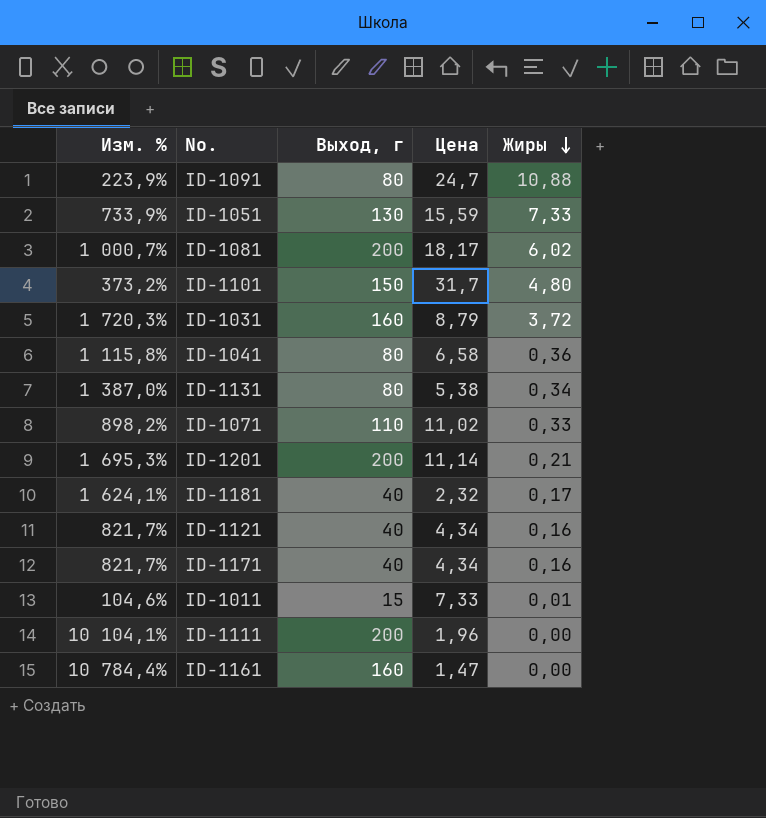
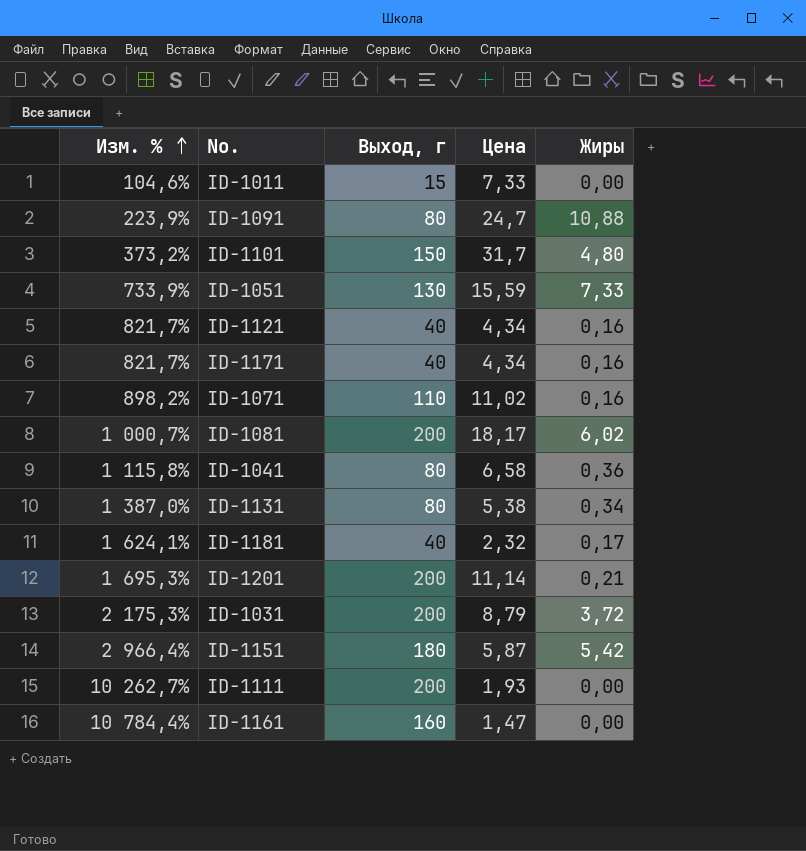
row order: Жиры descending -> Изм. % ascending
ID-1011 | Жиры: 0,01 -> 0,00
ID-1071 | Жиры: 0,33 -> 0,16
ID-1031 | Изм. %: 1 720,3% -> 2 175,3%
ID-1031 | Выход, г: 160 -> 200
row ID-1151: none -> 2 966,4% | 180 | 5,87 | 5,42
ID-1111 | Изм. %: 10 104,1% -> 10 262,7%
ID-1111 | Цена: 1,96 -> 1,93

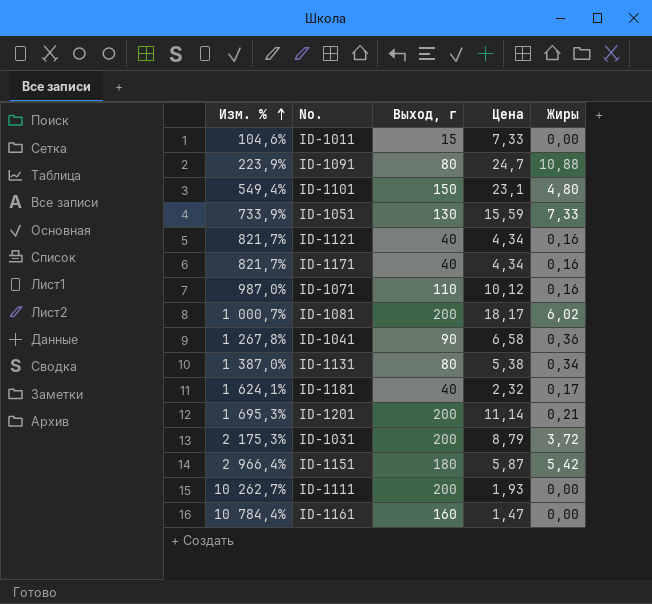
ID-1101 | Изм. %: 373,2% -> 549,4%
ID-1101 | Цена: 31,7 -> 23,1
ID-1071 | Изм. %: 898,2% -> 987,0%
ID-1071 | Цена: 11,02 -> 10,12
ID-1041 | Изм. %: 1 115,8% -> 1 267,8%
ID-1041 | Выход, г: 80 -> 90

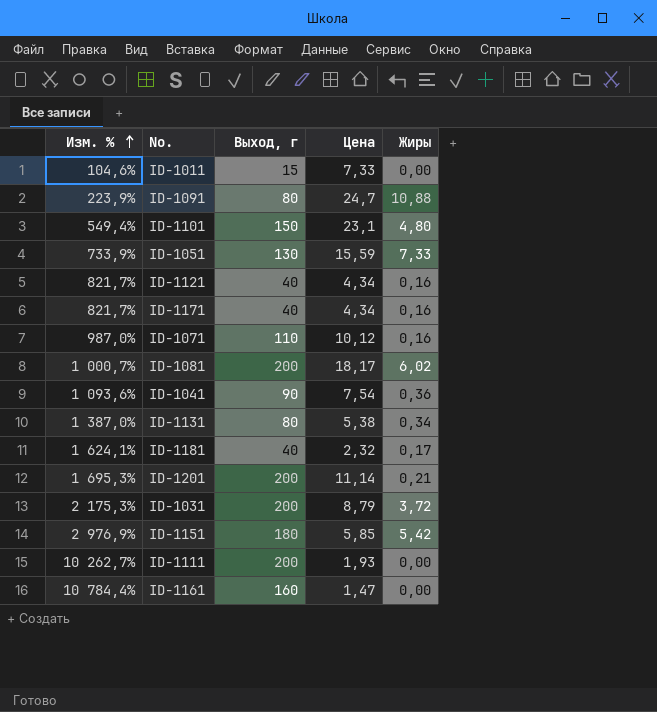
ID-1041 | Изм. %: 1 267,8% -> 1 093,6%
ID-1041 | Цена: 6,58 -> 7,54
ID-1151 | Изм. %: 2 966,4% -> 2 976,9%
ID-1151 | Цена: 5,87 -> 5,85

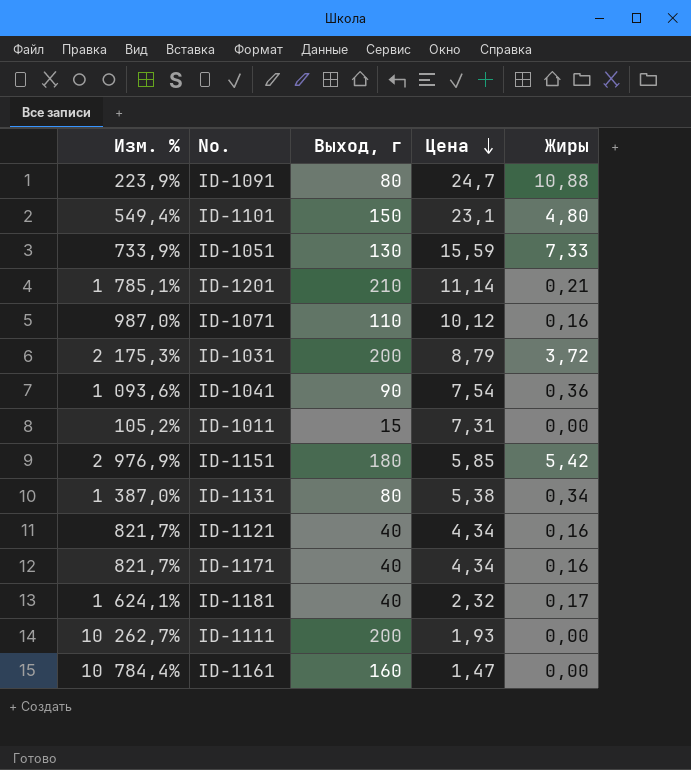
row order: Изм. % ascending -> Цена descending
row ID-1081: 1 000,7% | 200 | 18,17 | 6,02 -> none
ID-1201 | Изм. %: 1 695,3% -> 1 785,1%
ID-1201 | Выход, г: 200 -> 210
ID-1011 | Изм. %: 104,6% -> 105,2%
ID-1011 | Цена: 7,33 -> 7,31

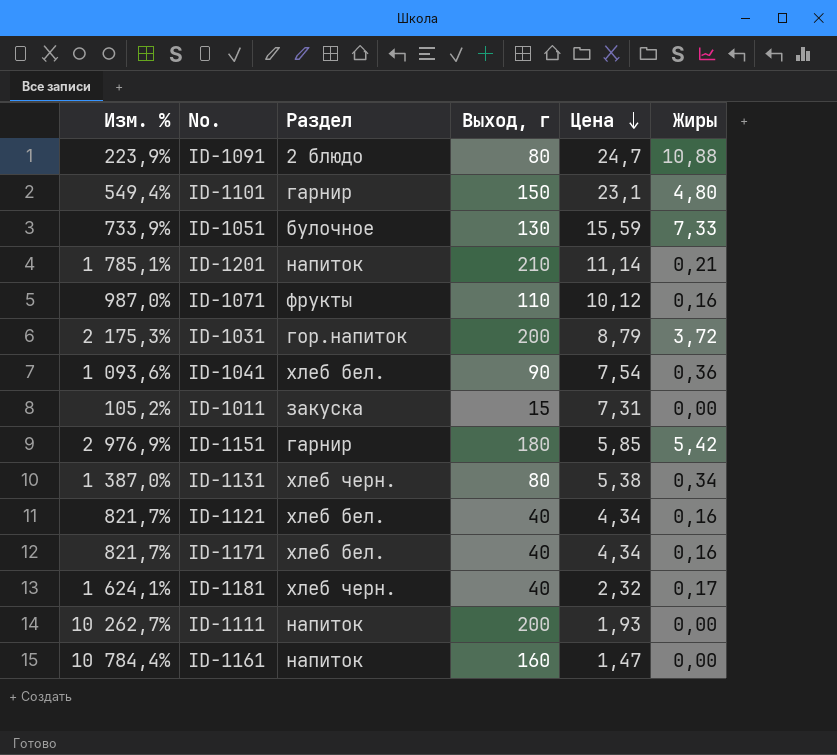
column Раздел | position: none -> 3

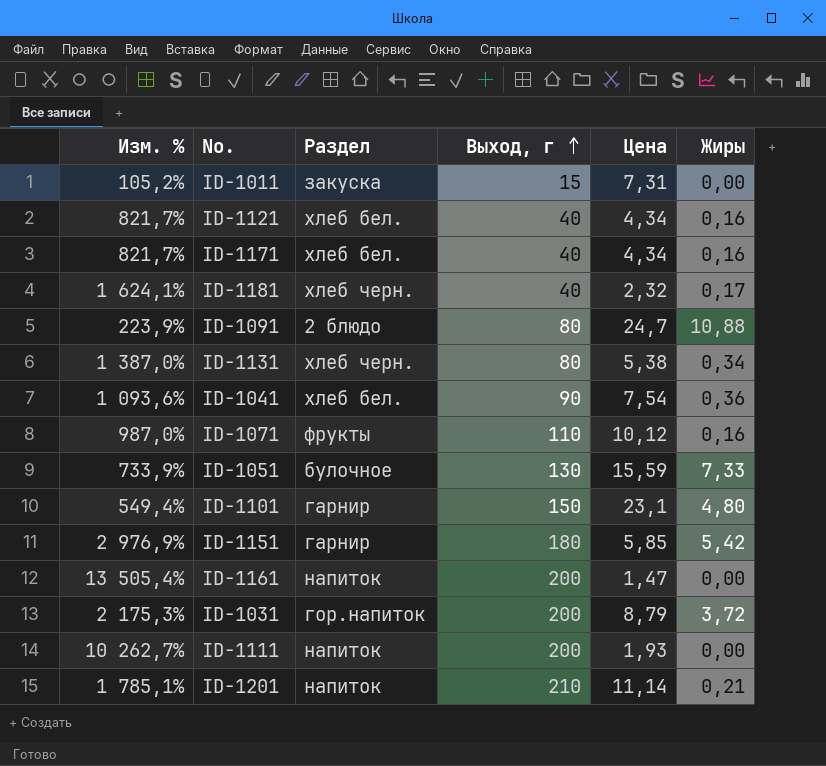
row order: Цена descending -> Выход, г ascending
ID-1161 | Изм. %: 10 784,4% -> 13 505,4%
ID-1161 | Выход, г: 160 -> 200

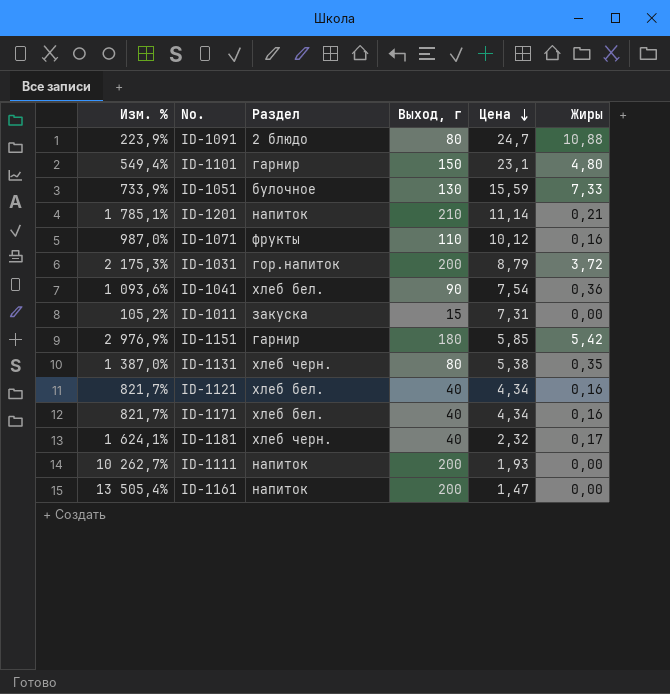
row order: Выход, г ascending -> Цена descending
ID-1131 | Жиры: 0,34 -> 0,35

